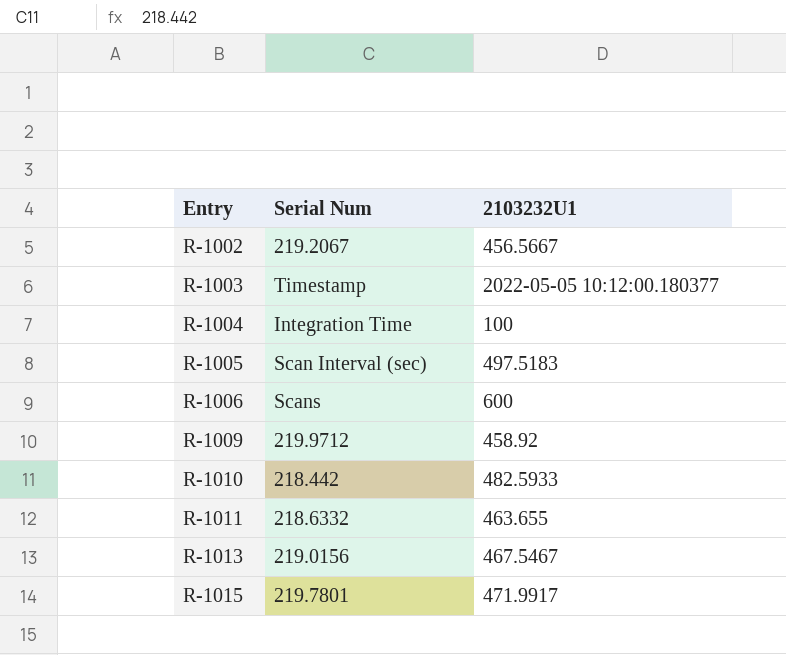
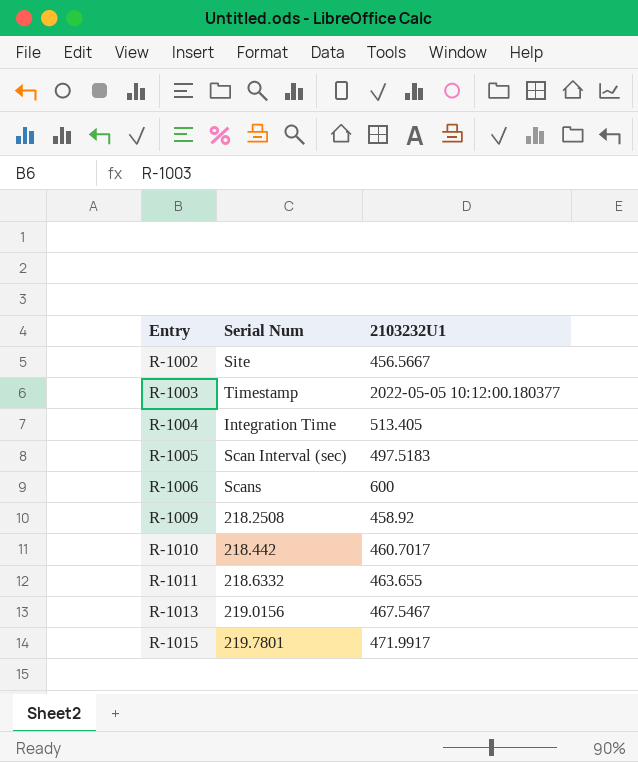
R-1002 | Serial Num: 219.2067 -> Site
R-1004 | 2103232U1: 100 -> 513.405
R-1009 | Serial Num: 219.9712 -> 218.2508
R-1010 | 2103232U1: 482.5933 -> 460.7017

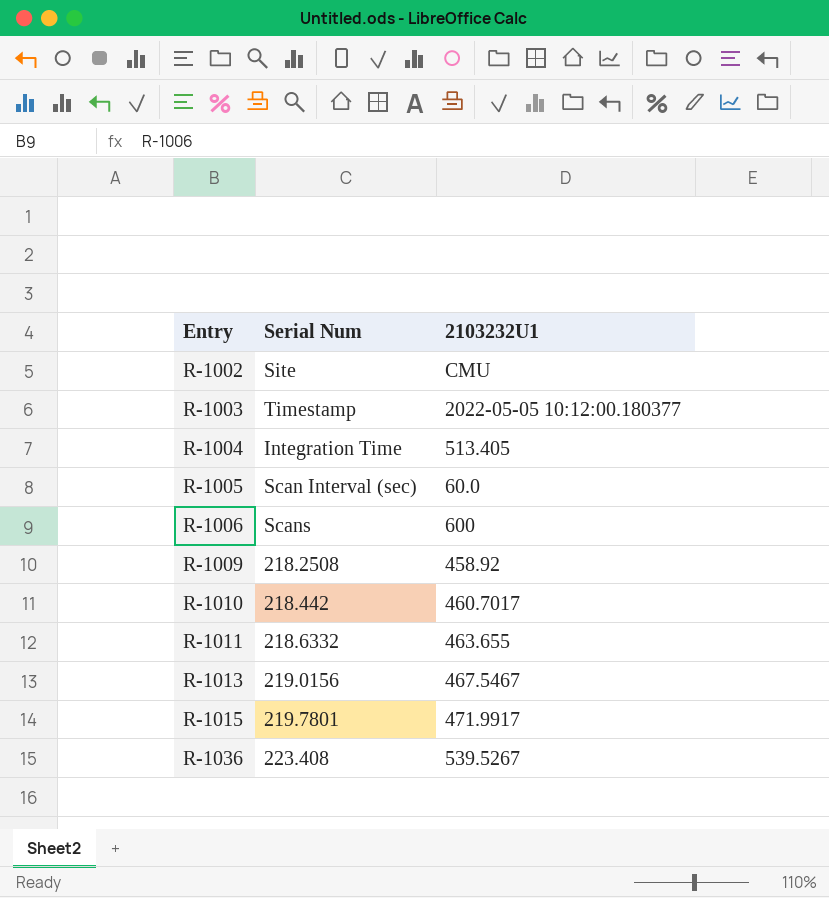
R-1002 | 2103232U1: 456.5667 -> CMU
R-1005 | 2103232U1: 497.5183 -> 60.0
row R-1036: none -> 223.408 | 539.5267

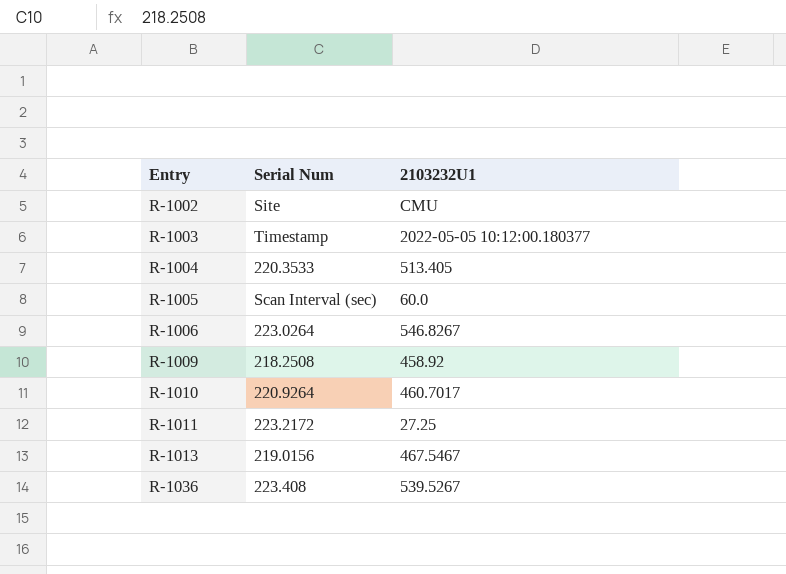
row R-1015: 219.7801 | 471.9917 -> none
R-1004 | Serial Num: Integration Time -> 220.3533
R-1006 | Serial Num: Scans -> 223.0264
R-1006 | 2103232U1: 600 -> 546.8267
R-1010 | Serial Num: 218.442 -> 220.9264
R-1011 | Serial Num: 218.6332 -> 223.2172
R-1011 | 2103232U1: 463.655 -> 27.25

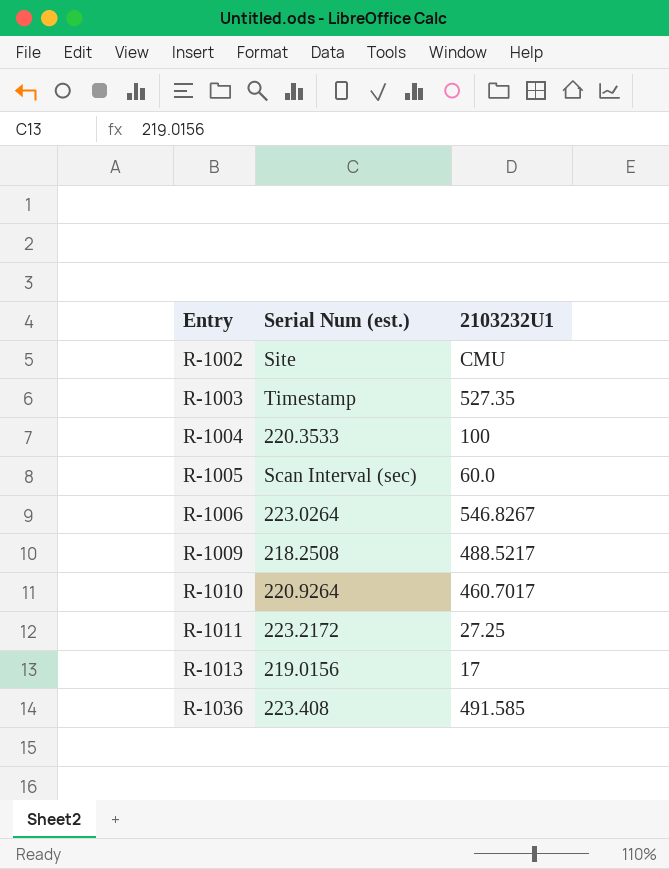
column name: Serial Num -> Serial Num (est.)
R-1003 | 2103232U1: 2022-05-05 10:12:00.180377 -> 527.35
R-1004 | 2103232U1: 513.405 -> 100
R-1009 | 2103232U1: 458.92 -> 488.5217
R-1013 | 2103232U1: 467.5467 -> 17
R-1036 | 2103232U1: 539.5267 -> 491.585

